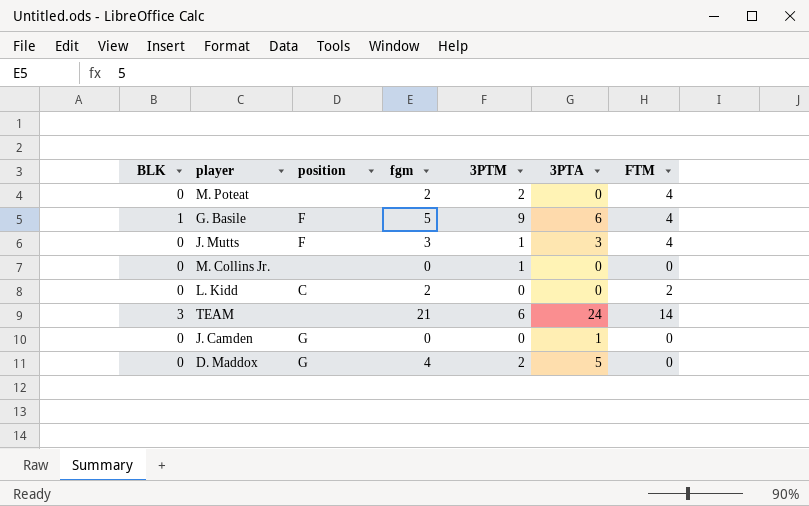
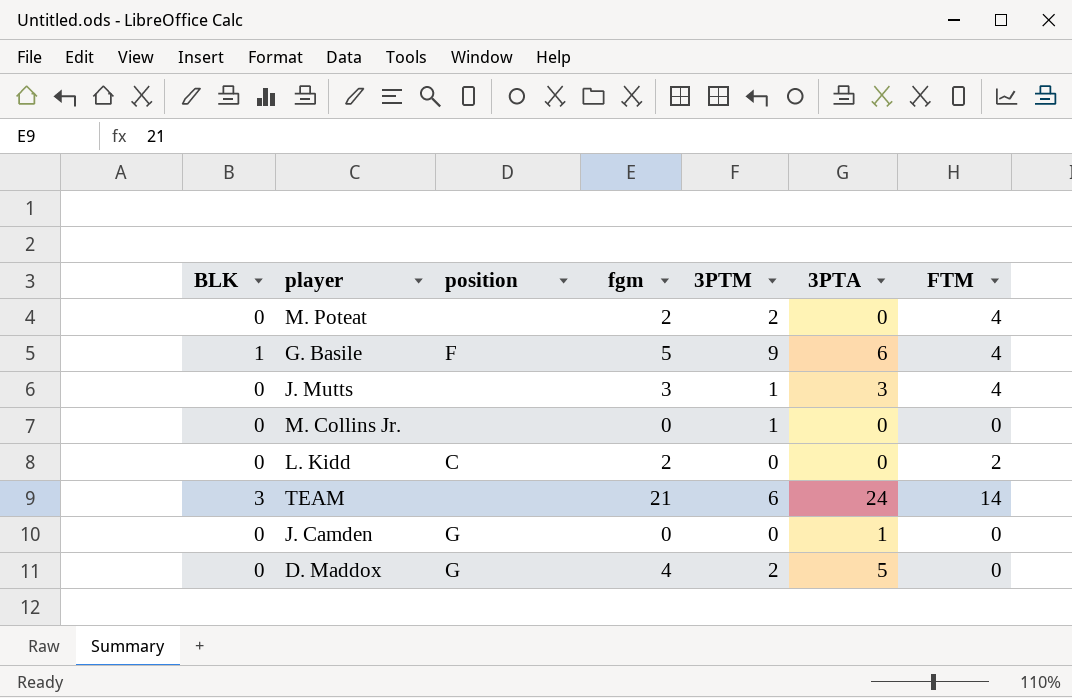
J. Mutts | position: F -> none

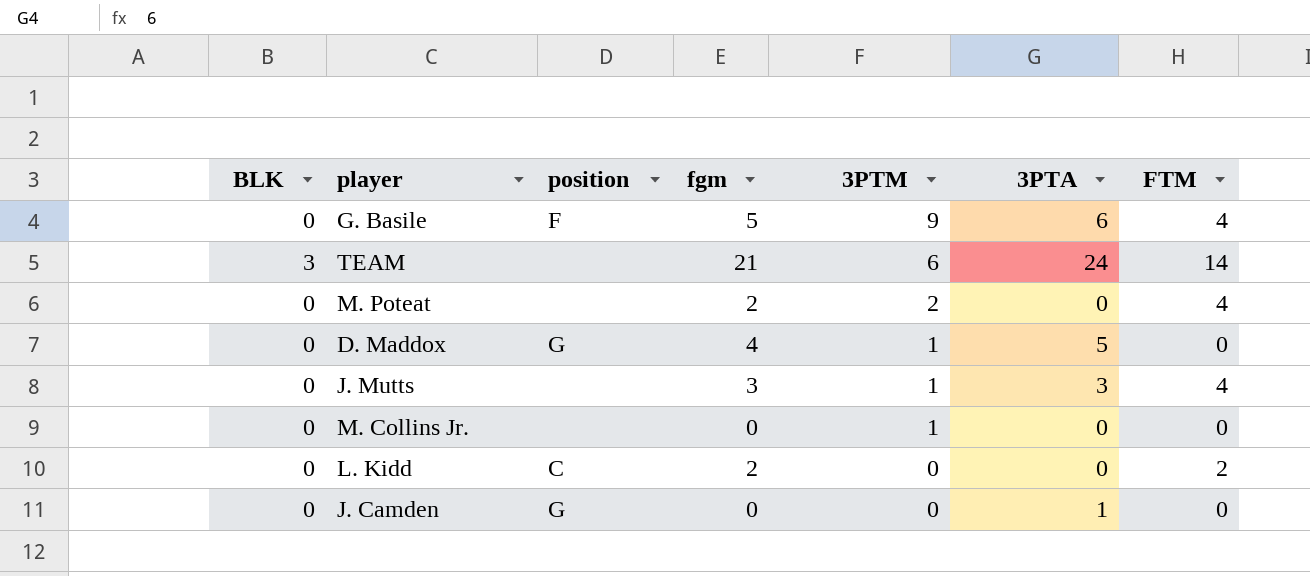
row order: none -> 3PTM descending
G. Basile | BLK: 1 -> 0
D. Maddox | 3PTM: 2 -> 1

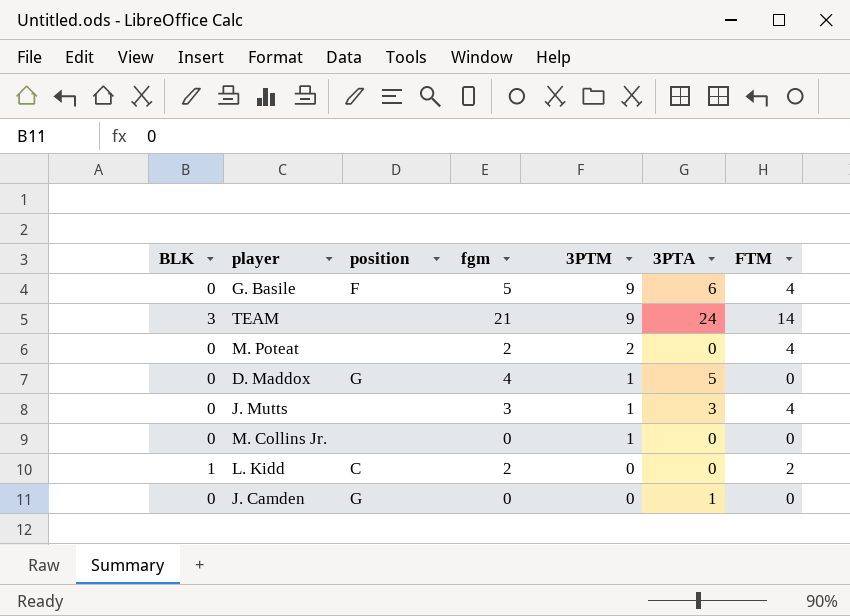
TEAM | 3PTM: 6 -> 9
L. Kidd | BLK: 0 -> 1

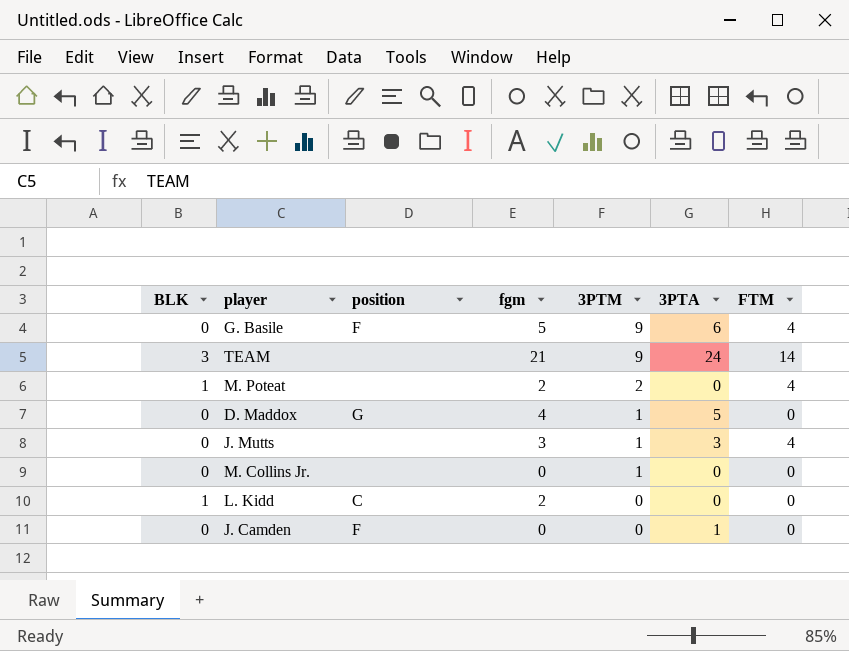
M. Poteat | BLK: 0 -> 1
L. Kidd | FTM: 2 -> 0
J. Camden | position: G -> F

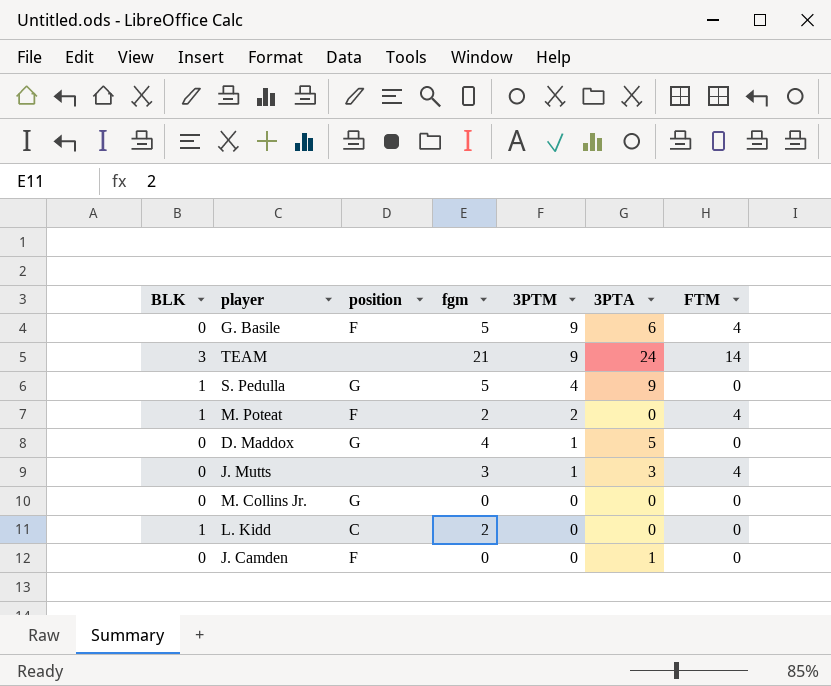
row S. Pedulla: none -> 1 | G | 5 | 4 | 9 | 0
M. Poteat | position: none -> F
M. Collins Jr. | position: none -> G
M. Collins Jr. | 3PTM: 1 -> 0

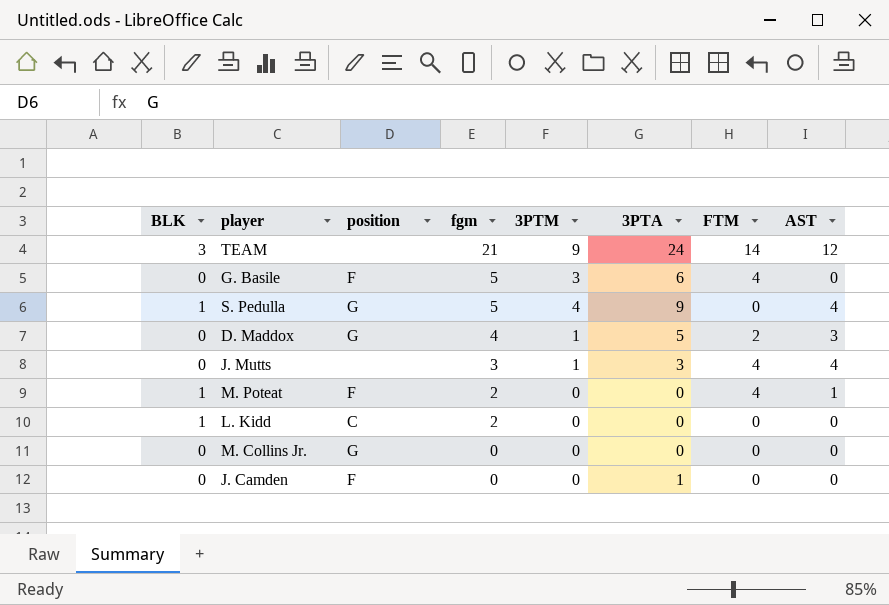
row order: 3PTM descending -> fgm descending
column AST | position: none -> 8
G. Basile | 3PTM: 9 -> 3
D. Maddox | FTM: 0 -> 2
M. Poteat | 3PTM: 2 -> 0

